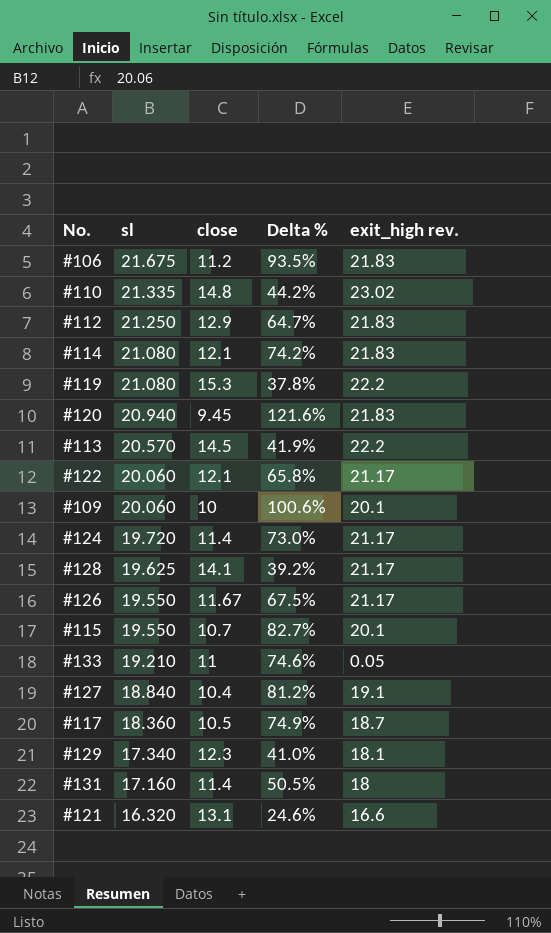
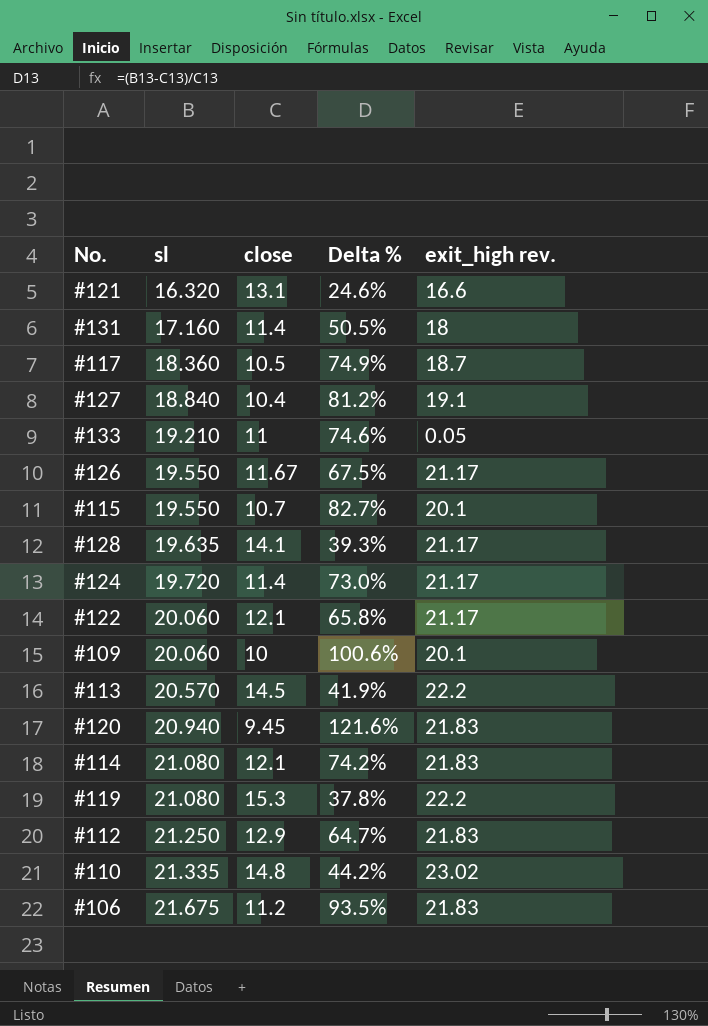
row order: sl descending -> sl ascending
row #129: 17.340 | 12.3 | 41.0% | 18.1 -> none
#128 | sl: 19.625 -> 19.635
#128 | Delta %: 39.2% -> 39.3%

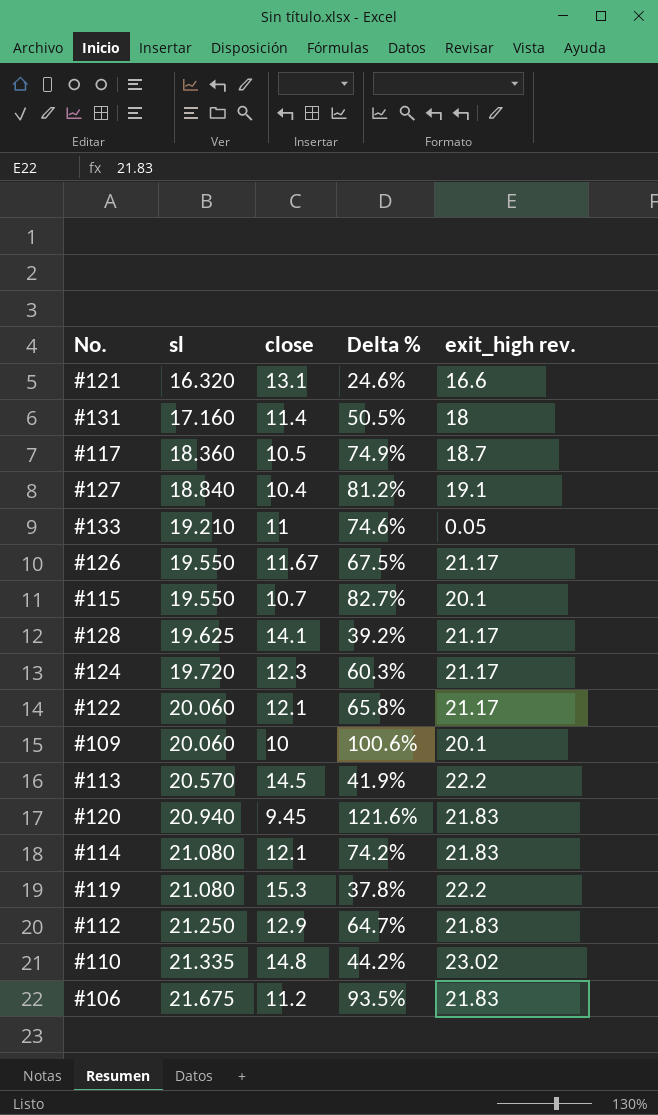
#128 | sl: 19.635 -> 19.625
#128 | Delta %: 39.3% -> 39.2%
#124 | close: 11.4 -> 12.3
#124 | Delta %: 73.0% -> 60.3%

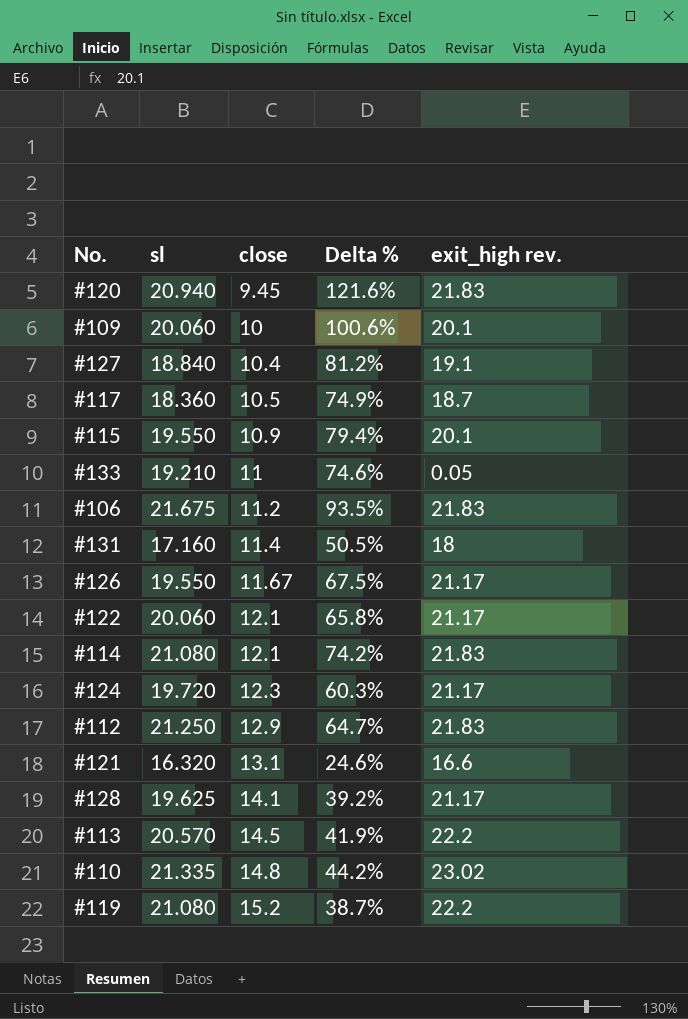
row order: sl ascending -> close ascending
#115 | close: 10.7 -> 10.9
#115 | Delta %: 82.7% -> 79.4%
#119 | close: 15.3 -> 15.2
#119 | Delta %: 37.8% -> 38.7%

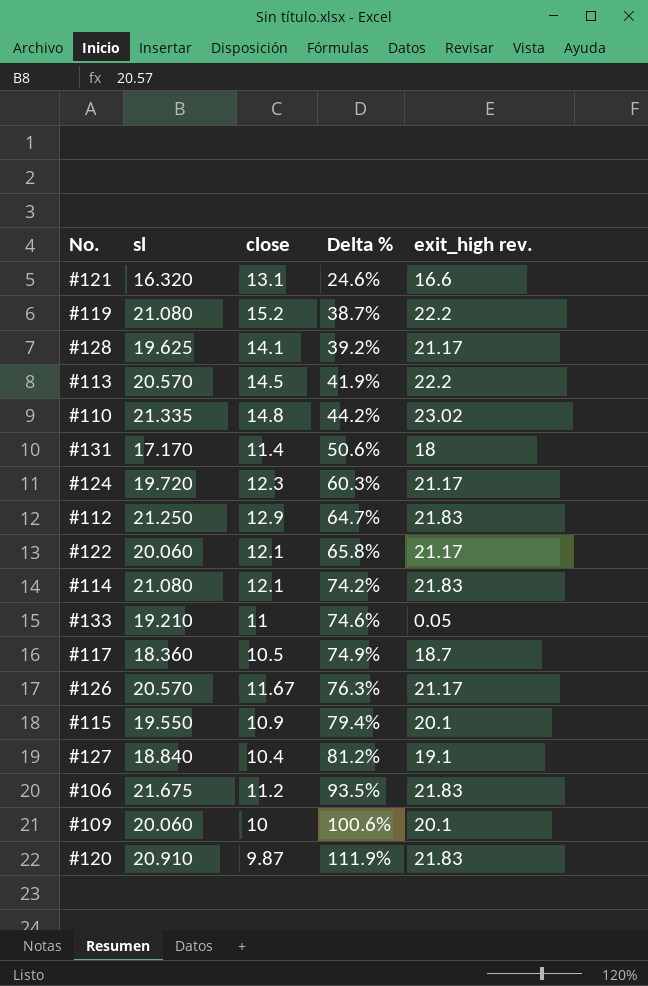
row order: close ascending -> Delta % ascending
#131 | sl: 17.160 -> 17.170
#131 | Delta %: 50.5% -> 50.6%
#126 | sl: 19.550 -> 20.570
#126 | Delta %: 67.5% -> 76.3%
#120 | sl: 20.940 -> 20.910
#120 | close: 9.45 -> 9.87
#120 | Delta %: 121.6% -> 111.9%

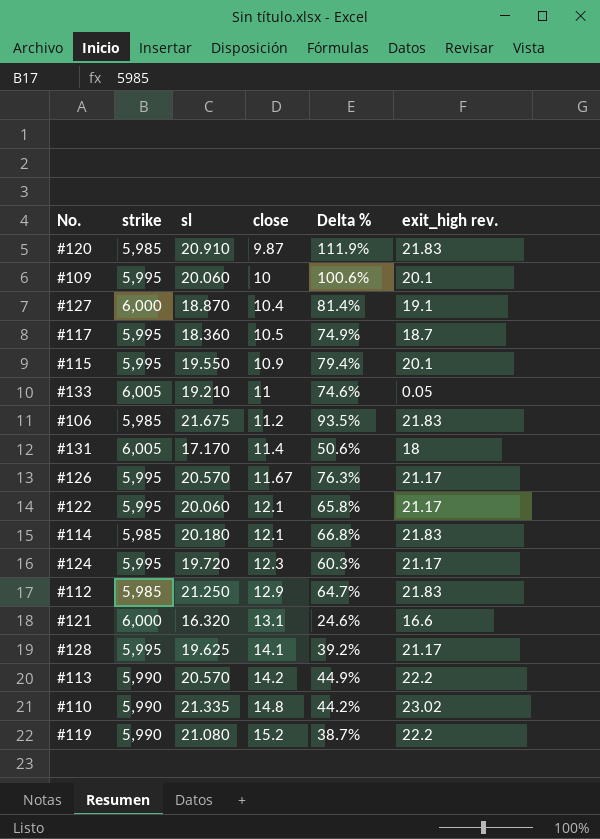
row order: Delta % ascending -> close ascending
column strike | position: none -> 2
#127 | sl: 18.840 -> 18.870
#127 | Delta %: 81.2% -> 81.4%
#114 | sl: 21.080 -> 20.180
#114 | Delta %: 74.2% -> 66.8%
#113 | close: 14.5 -> 14.2
#113 | Delta %: 41.9% -> 44.9%

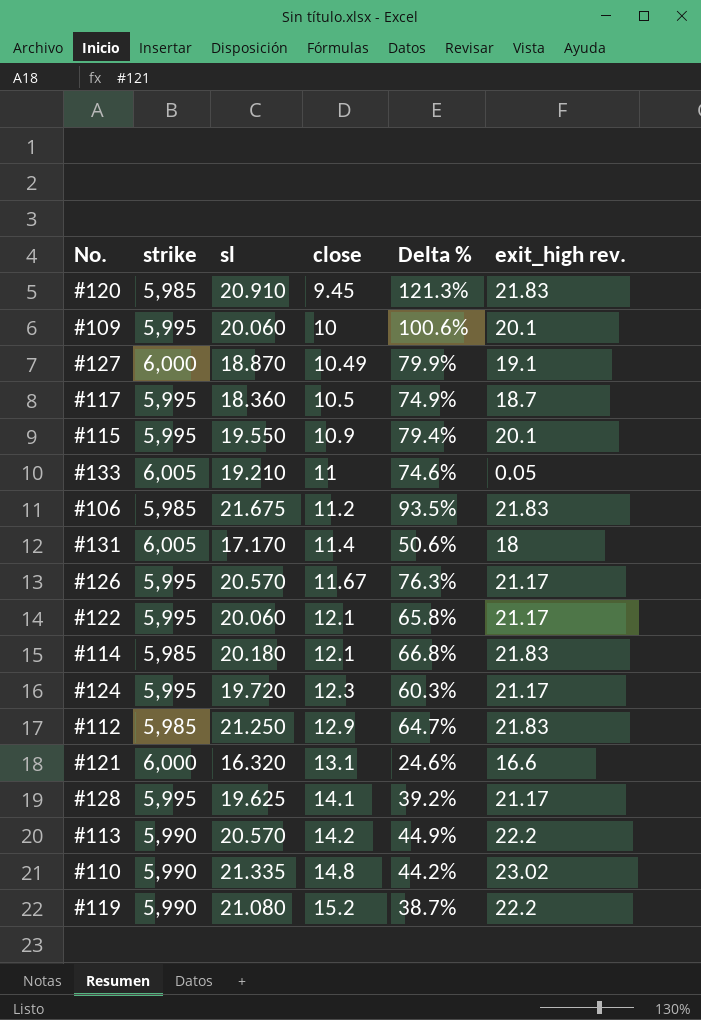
#120 | close: 9.87 -> 9.45
#120 | Delta %: 111.9% -> 121.3%
#127 | close: 10.4 -> 10.49
#127 | Delta %: 81.4% -> 79.9%

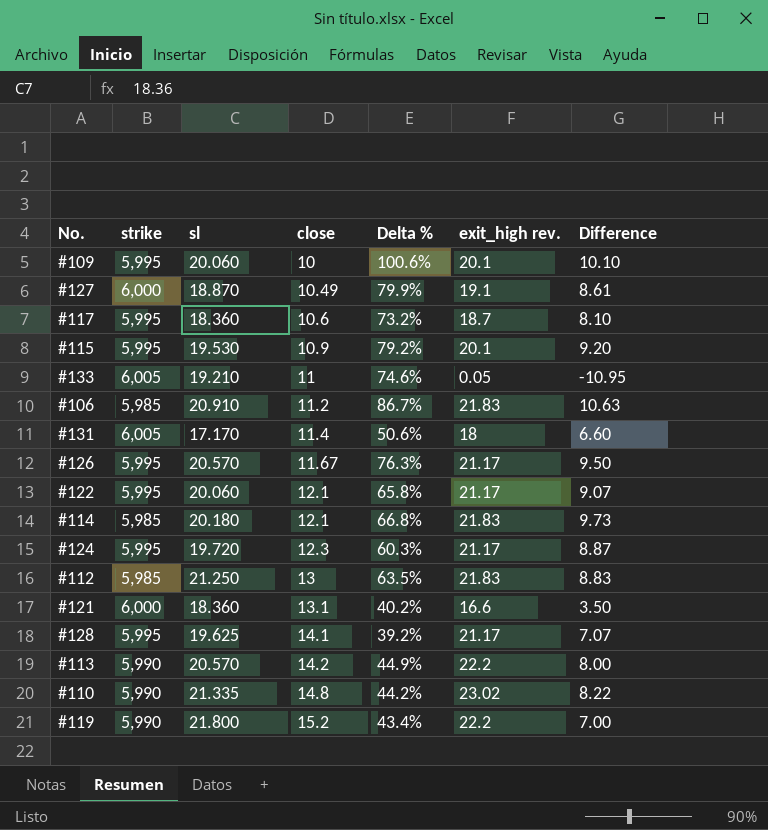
column Difference | formula: none -> [exit_high rev.] - [close]
row #120: 5,985 | 20.910 | 9.45 | 121.3% | 21.83 -> none
#117 | close: 10.5 -> 10.6
#117 | Delta %: 74.9% -> 73.2%
#115 | sl: 19.550 -> 19.530
#115 | Delta %: 79.4% -> 79.2%
#106 | sl: 21.675 -> 20.910
#106 | Delta %: 93.5% -> 86.7%
#112 | close: 12.9 -> 13
#112 | Delta %: 64.7% -> 63.5%
#121 | sl: 16.320 -> 18.360
#121 | Delta %: 24.6% -> 40.2%
#119 | sl: 21.080 -> 21.800
#119 | Delta %: 38.7% -> 43.4%

